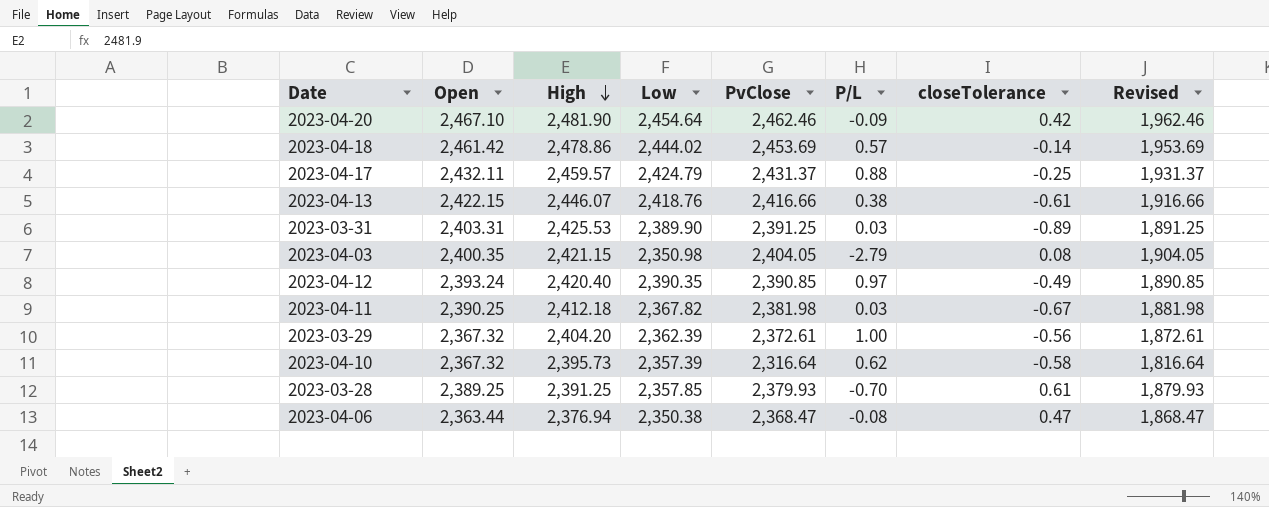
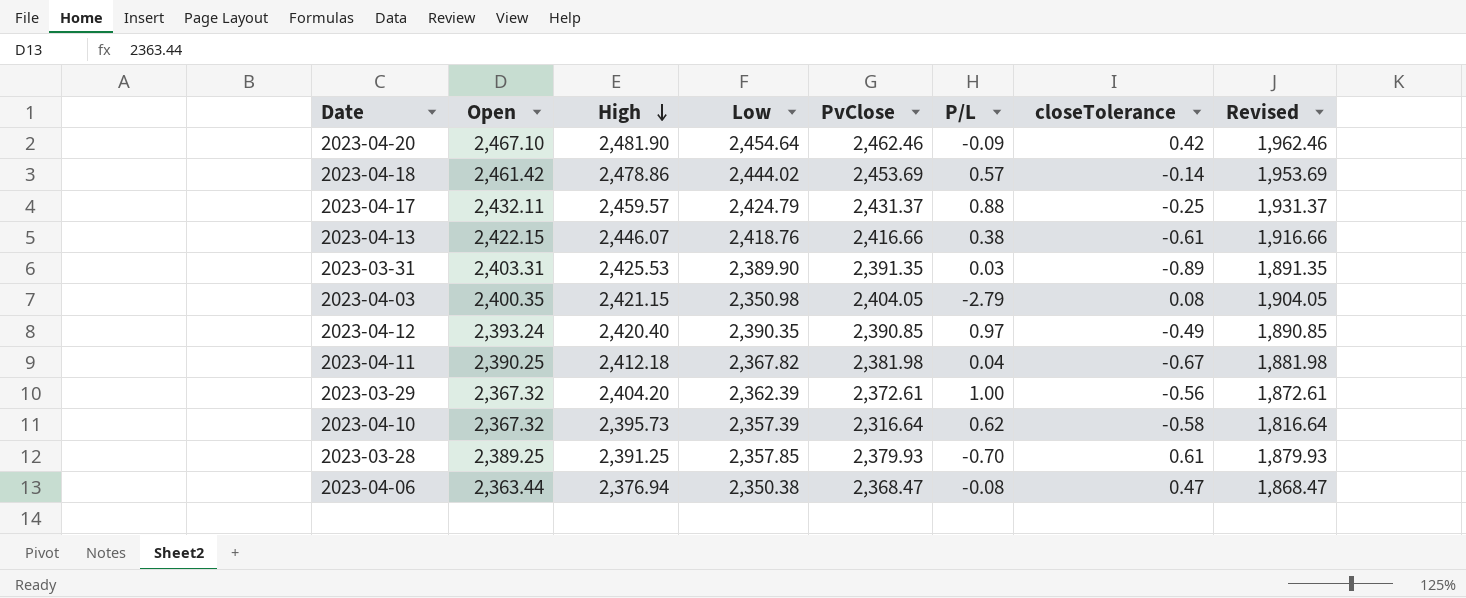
2023-03-31 | PvClose: 2,391.25 -> 2,391.35
2023-03-31 | Revised: 1,891.25 -> 1,891.35
2023-04-11 | P/L: 0.03 -> 0.04

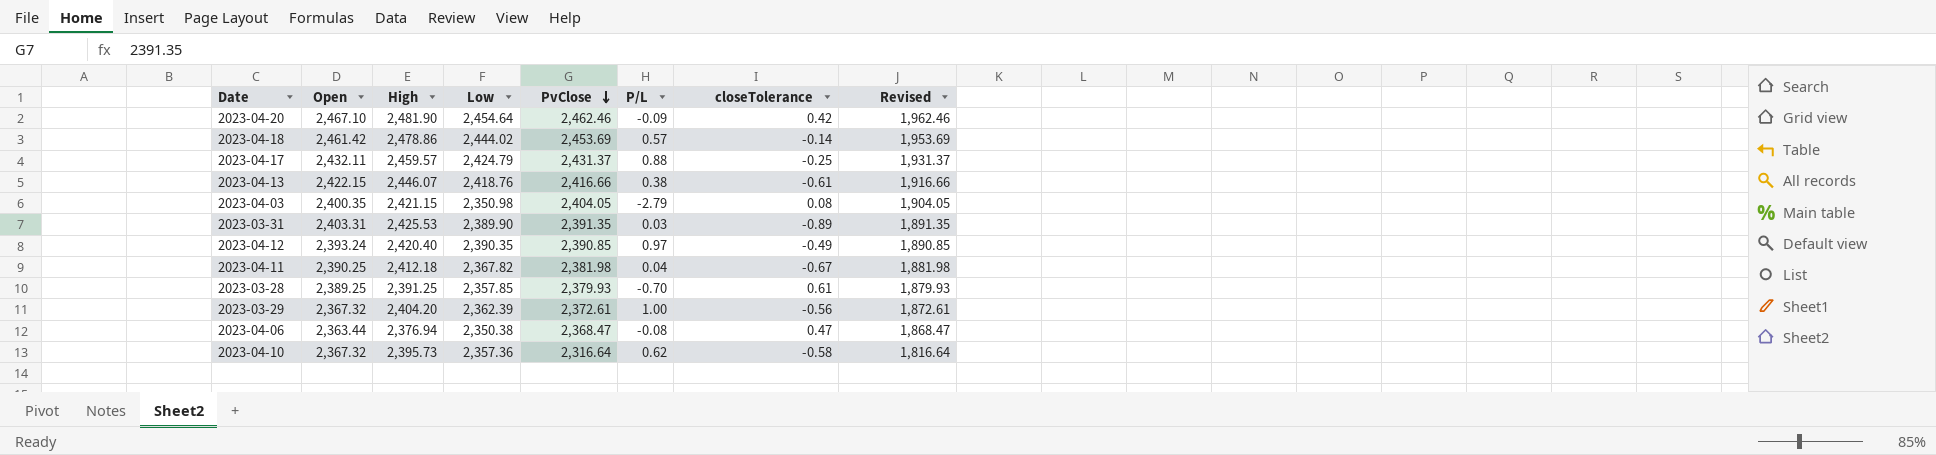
row order: High descending -> PvClose descending
2023-04-10 | Low: 2,357.39 -> 2,357.36

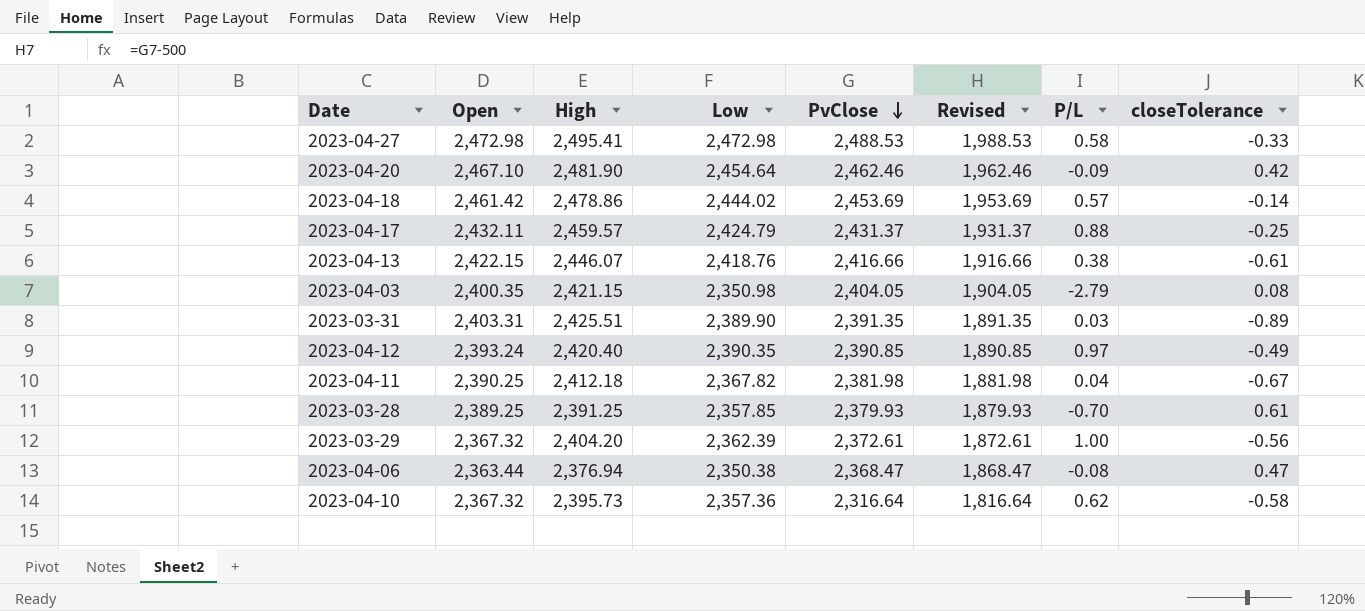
column Revised | position: 8 -> 6
row 2023-04-27: none -> 2,472.98 | 2,495.41 | 2,472.98 | 2,488.53 | 1,988.53 | 0.58 | -0.33
2023-03-31 | High: 2,425.53 -> 2,425.51

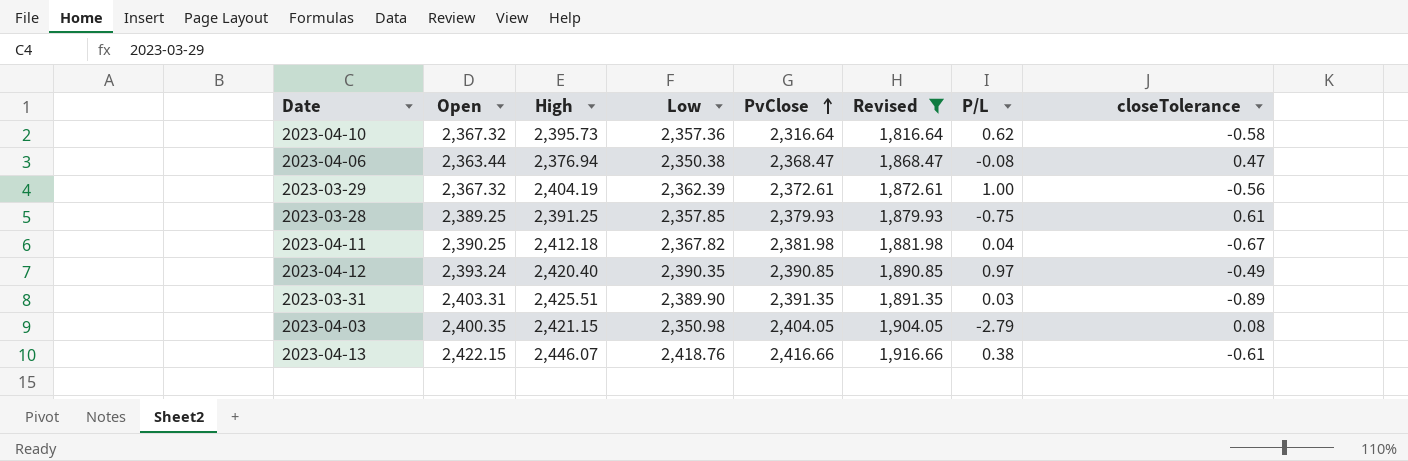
filter: none -> Revised <= 1,916.66
row order: PvClose descending -> PvClose ascending
2023-03-29 | High: 2,404.20 -> 2,404.19
2023-03-28 | P/L: -0.70 -> -0.75

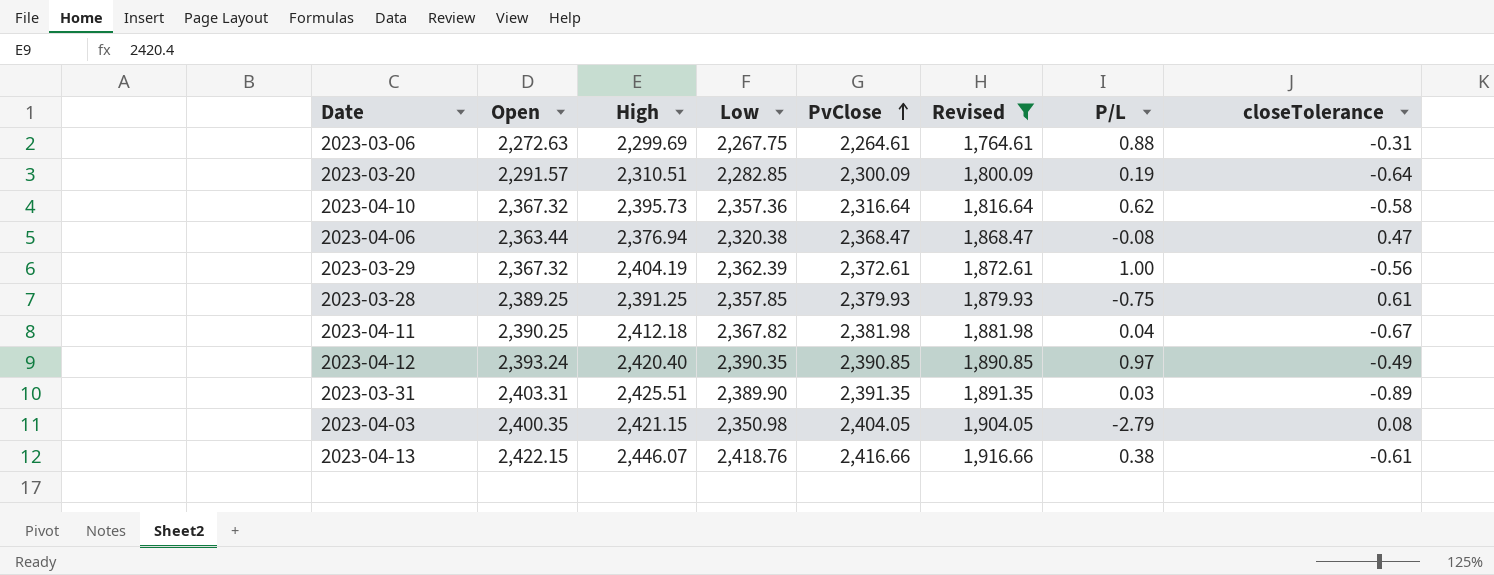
row 2023-03-06: none -> 2,272.63 | 2,299.69 | 2,267.75 | 2,264.61 | 1,764.61 | 0.88 | -0.31
row 2023-03-20: none -> 2,291.57 | 2,310.51 | 2,282.85 | 2,300.09 | 1,800.09 | 0.19 | -0.64
2023-04-06 | Low: 2,350.38 -> 2,320.38

